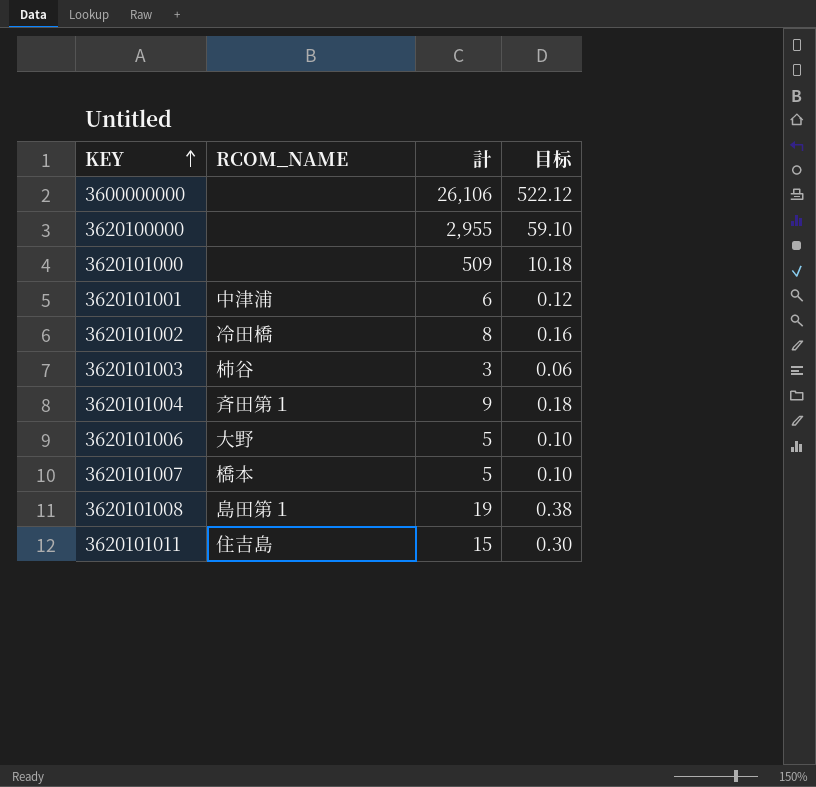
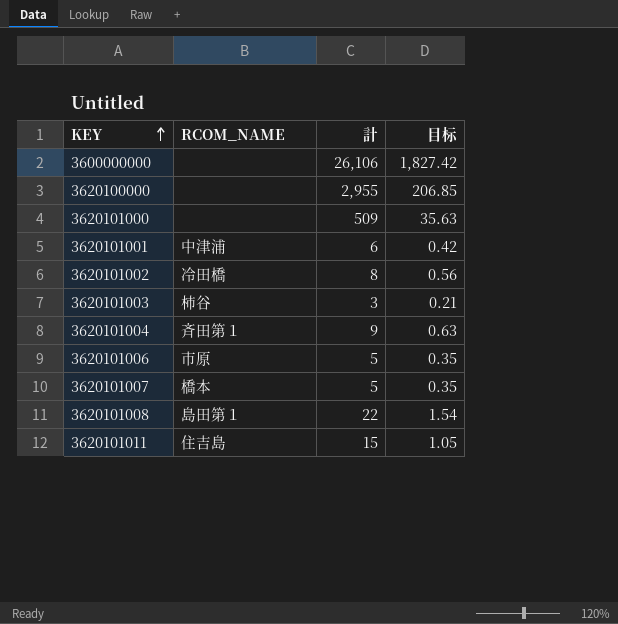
column 目标 | formula: [計] * 0.02 -> [計] * 0.07
3620101006 | RCOM_NAME: 大野 -> 市原
3620101008 | 計: 19 -> 22

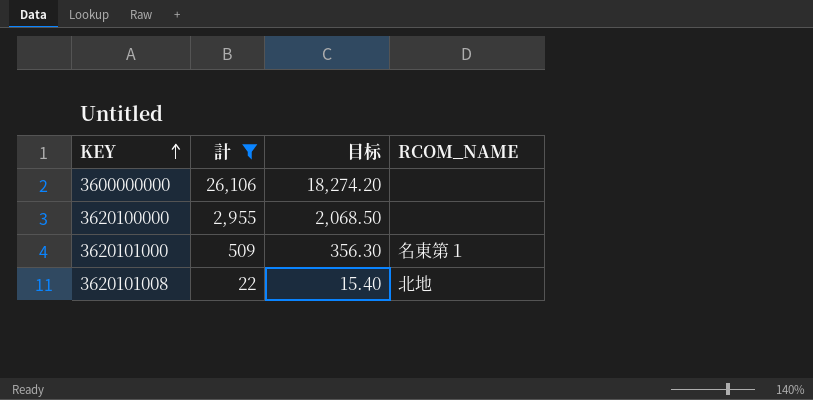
filter: none -> 計 >= 22
column 目标 | formula: [計] * 0.07 -> [計] * 0.7
column RCOM_NAME | position: 2 -> 4
3620101000 | RCOM_NAME: none -> 名東第１
3620101008 | RCOM_NAME: 島田第１ -> 北地

